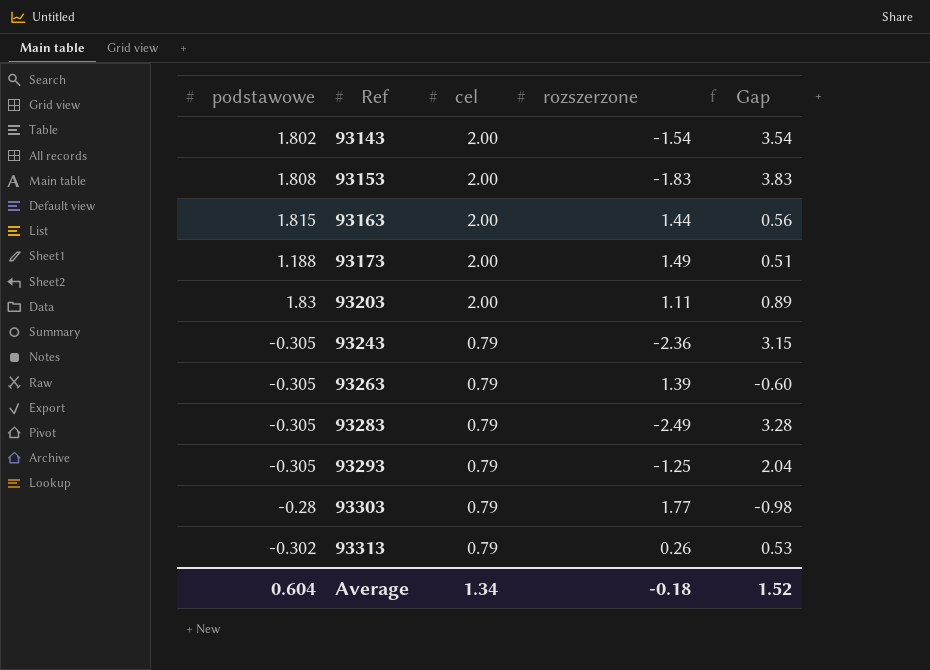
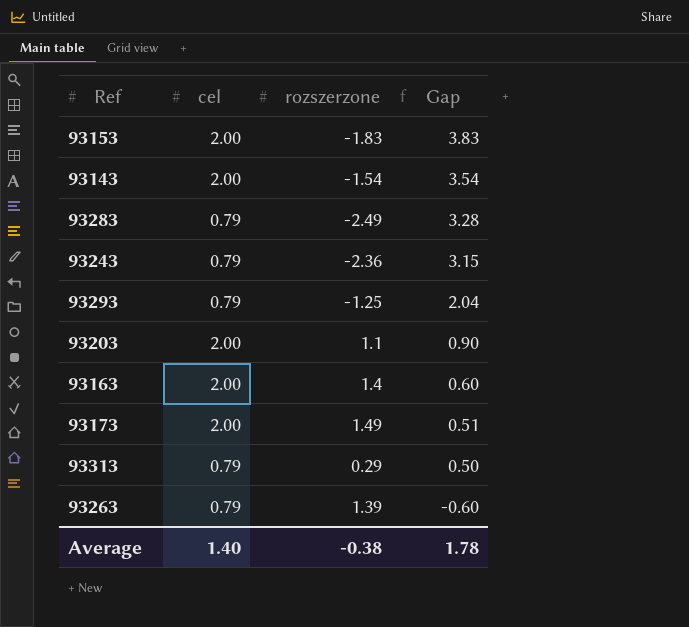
row order: Ref ascending -> Gap descending
column podstawowe | position: 1 -> none
row 93303: -0.28 | 0.79 | 1.77 | -0.98 -> none
93203 | rozszerzone: 1.11 -> 1.1
93203 | Gap: 0.89 -> 0.90
93163 | rozszerzone: 1.44 -> 1.4
93163 | Gap: 0.56 -> 0.60
93313 | rozszerzone: 0.26 -> 0.29
93313 | Gap: 0.53 -> 0.50
Average | cel: 1.34 -> 1.40
Average | rozszerzone: -0.18 -> -0.38
Average | Gap: 1.52 -> 1.78

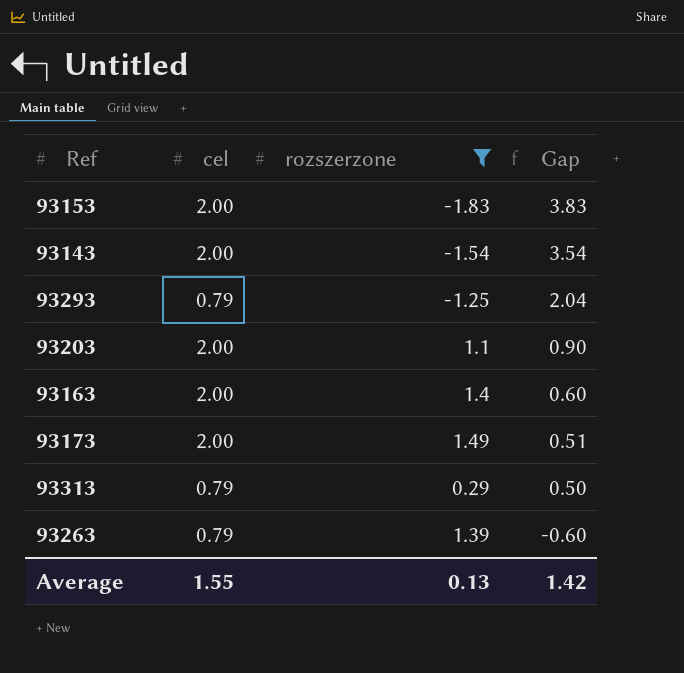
filter: none -> rozszerzone >= -1.83
Average | cel: 1.40 -> 1.55
Average | rozszerzone: -0.38 -> 0.13
Average | Gap: 1.78 -> 1.42

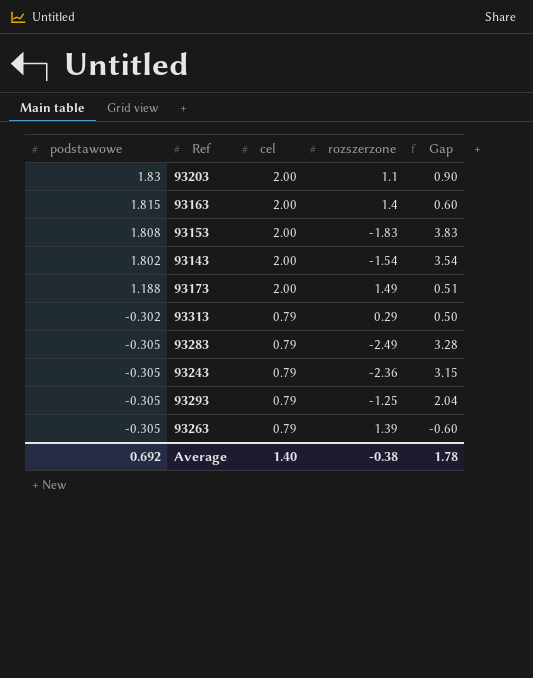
filter: rozszerzone >= -1.83 -> none
row order: Gap descending -> podstawowe descending
column podstawowe | position: none -> 1
Average | cel: 1.55 -> 1.40
Average | rozszerzone: 0.13 -> -0.38
Average | Gap: 1.42 -> 1.78

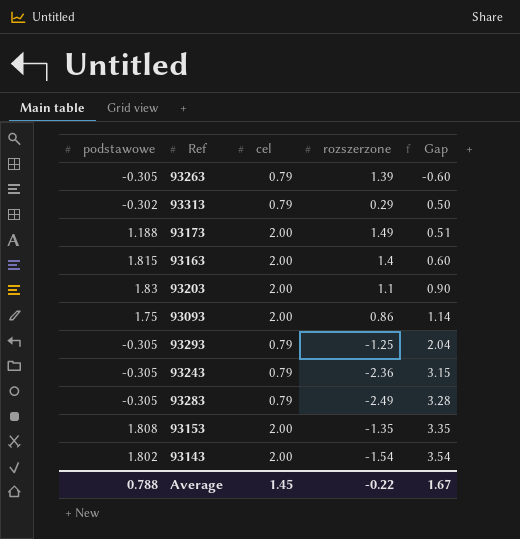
row order: podstawowe descending -> Gap ascending
row 93093: none -> 1.75 | 2.00 | 0.86 | 1.14
93153 | rozszerzone: -1.83 -> -1.35
93153 | Gap: 3.83 -> 3.35
Average | podstawowe: 0.692 -> 0.788
Average | cel: 1.40 -> 1.45
Average | rozszerzone: -0.38 -> -0.22
Average | Gap: 1.78 -> 1.67

